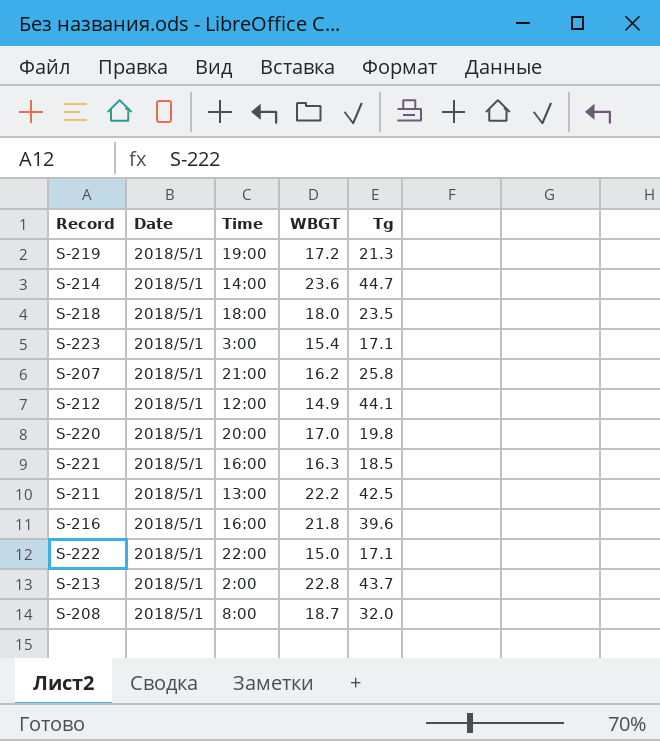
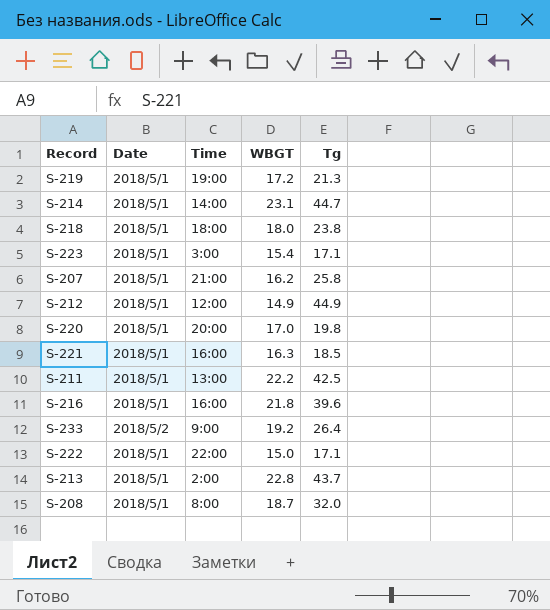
S-214 | WBGT: 23.6 -> 23.1
S-218 | Tg: 23.5 -> 23.8
S-212 | Tg: 44.1 -> 44.9
row S-233: none -> 2018/5/2 | 9:00 | 19.2 | 26.4

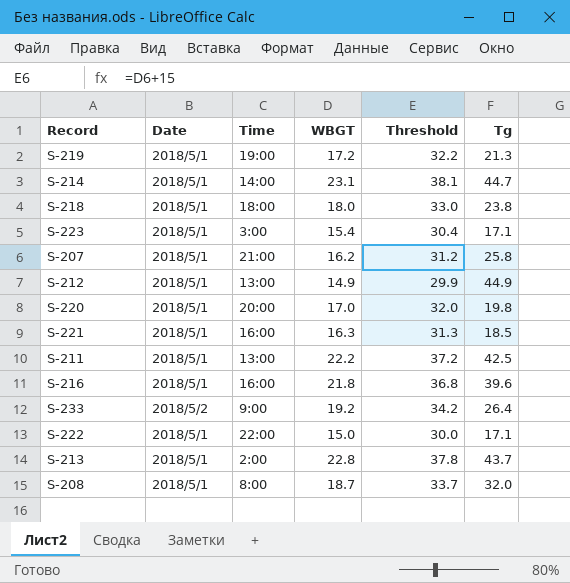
column Threshold | formula: none -> [WBGT] + 15
S-212 | Time: 12:00 -> 13:00

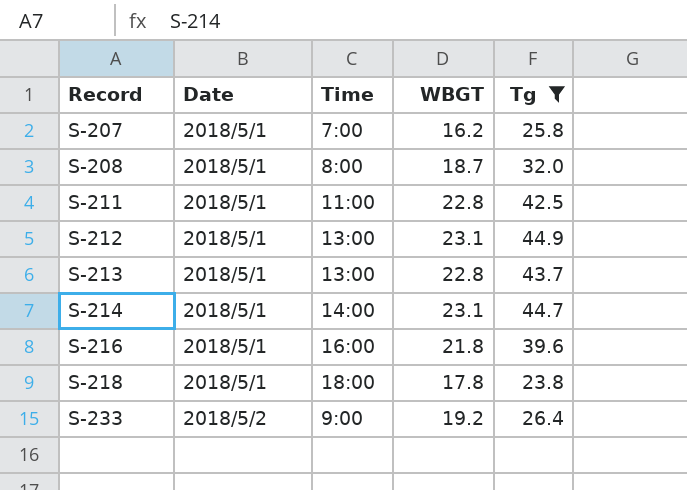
filter: none -> Tg >= 23.8
row order: none -> Record ascending
column Threshold | formula: [WBGT] + 15 -> none
S-207 | Time: 21:00 -> 7:00
S-211 | Time: 13:00 -> 11:00
S-211 | WBGT: 22.2 -> 22.8
S-212 | WBGT: 14.9 -> 23.1
S-213 | Time: 2:00 -> 13:00
S-218 | WBGT: 18.0 -> 17.8

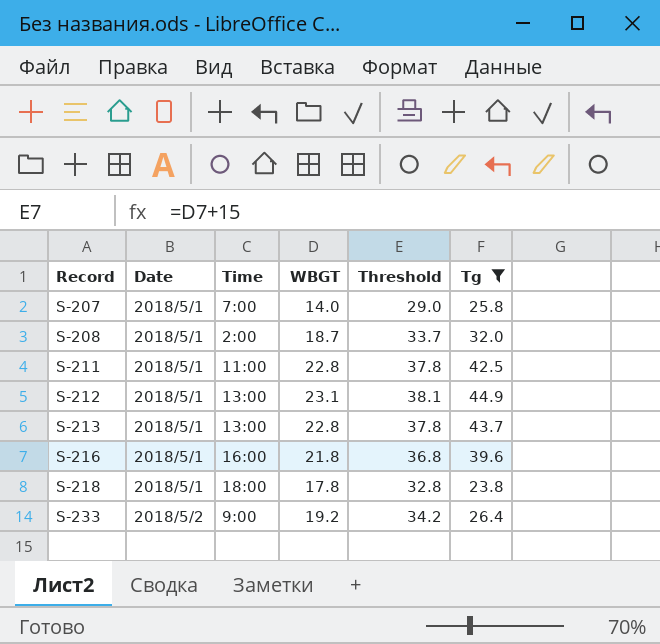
column Threshold | formula: none -> [WBGT] + 15
row S-214: 2018/5/1 | 14:00 | 23.1 | 44.7 -> none
S-207 | WBGT: 16.2 -> 14.0
S-208 | Time: 8:00 -> 2:00

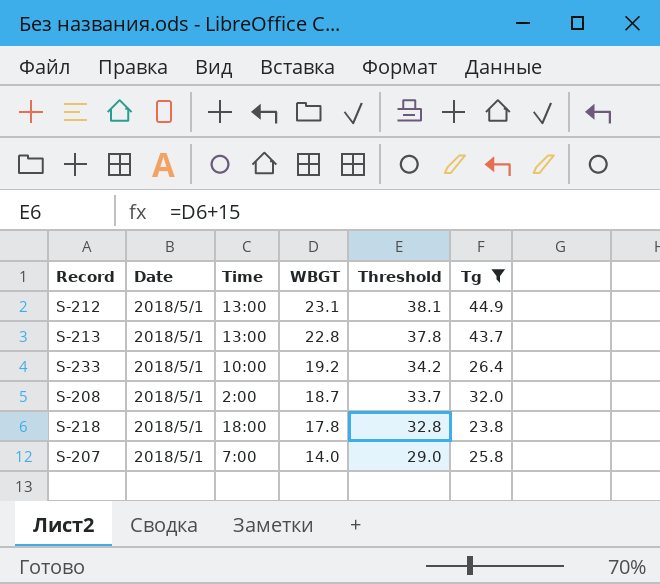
row order: Record ascending -> WBGT descending
row S-211: 2018/5/1 | 11:00 | 22.8 | 37.8 | 42.5 -> none
row S-216: 2018/5/1 | 16:00 | 21.8 | 36.8 | 39.6 -> none
S-233 | Date: 2018/5/2 -> 2018/5/1
S-233 | Time: 9:00 -> 10:00

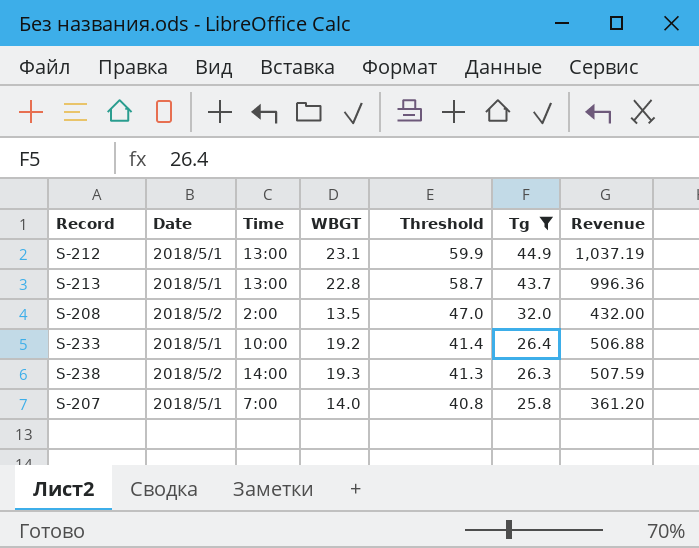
row order: WBGT descending -> Threshold descending
column Threshold | formula: [WBGT] + 15 -> [Tg] + 15
column Revenue | formula: none -> [WBGT] * [Tg]
row S-218: 2018/5/1 | 18:00 | 17.8 | 32.8 | 23.8 -> none
S-208 | Date: 2018/5/1 -> 2018/5/2
S-208 | WBGT: 18.7 -> 13.5
row S-238: none -> 2018/5/2 | 14:00 | 19.3 | 41.3 | 26.3 | 507.59

